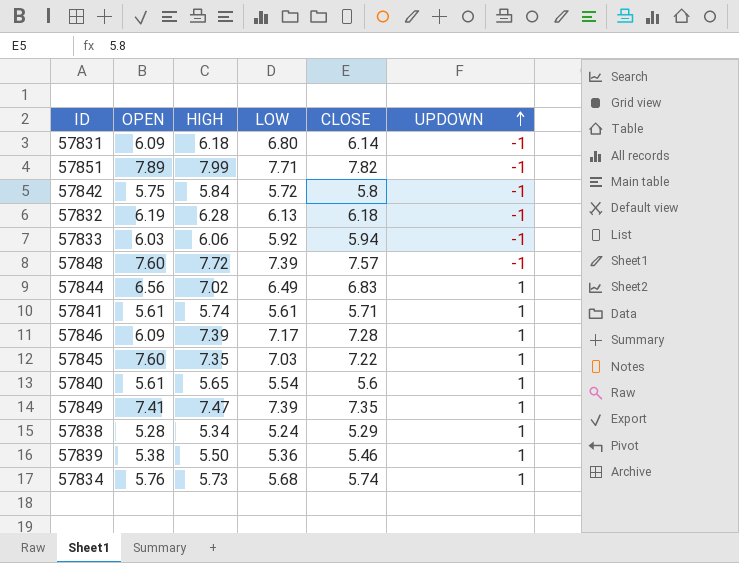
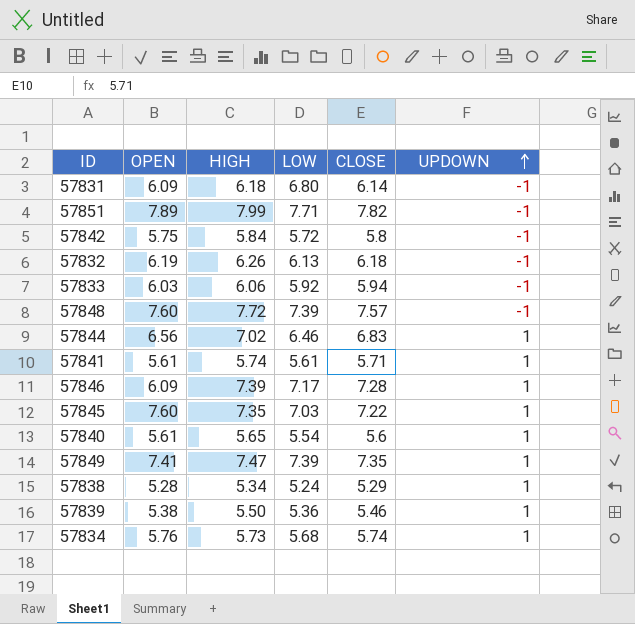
57832 | HIGH: 6.28 -> 6.26
57844 | LOW: 6.49 -> 6.46

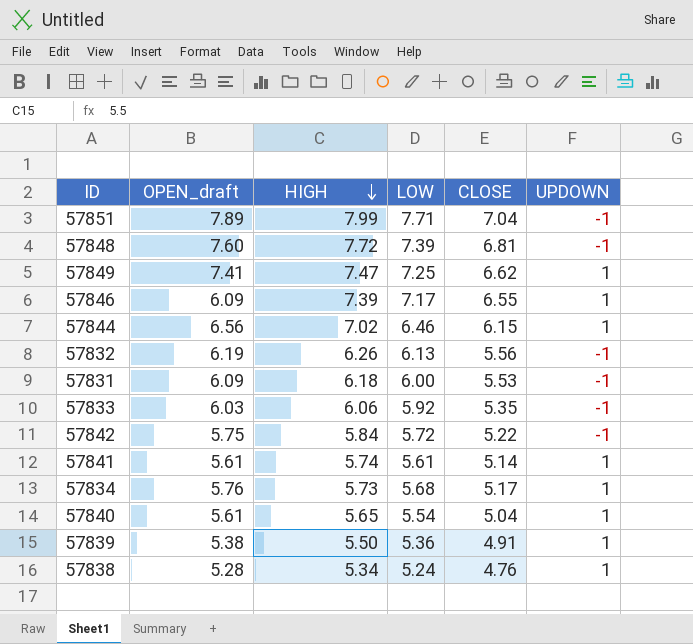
row order: UPDOWN ascending -> HIGH descending
column name: OPEN -> OPEN_draft
row 57845: 7.60 | 7.35 | 7.03 | 7.22 | 1 -> none
57851 | CLOSE: 7.82 -> 7.04
57848 | CLOSE: 7.57 -> 6.81
57849 | LOW: 7.39 -> 7.25
57849 | CLOSE: 7.35 -> 6.62
57846 | CLOSE: 7.28 -> 6.55
57844 | CLOSE: 6.83 -> 6.15
57832 | CLOSE: 6.18 -> 5.56
57831 | LOW: 6.80 -> 6.00
57831 | CLOSE: 6.14 -> 5.53
57833 | CLOSE: 5.94 -> 5.35
57842 | CLOSE: 5.8 -> 5.22
57841 | CLOSE: 5.71 -> 5.14
57834 | CLOSE: 5.74 -> 5.17
57840 | CLOSE: 5.6 -> 5.04
57839 | CLOSE: 5.46 -> 4.91
57838 | CLOSE: 5.29 -> 4.76

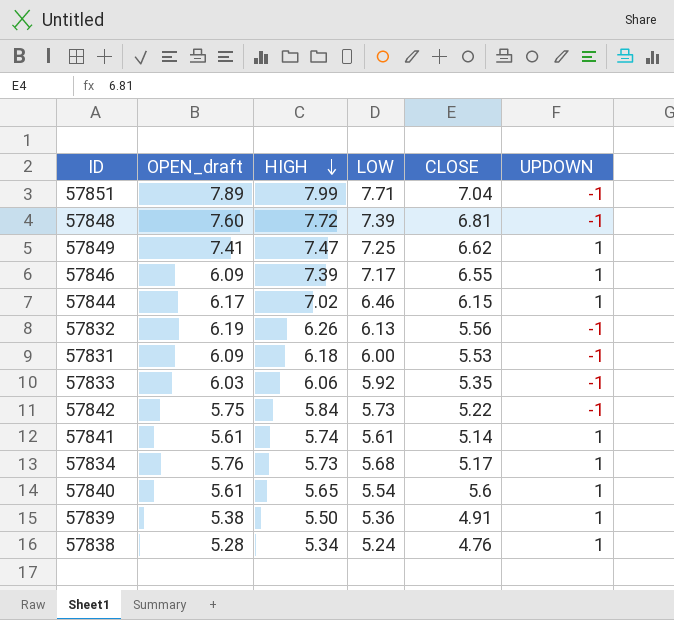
57844 | OPEN_draft: 6.56 -> 6.17
57842 | LOW: 5.72 -> 5.73
57840 | CLOSE: 5.04 -> 5.6

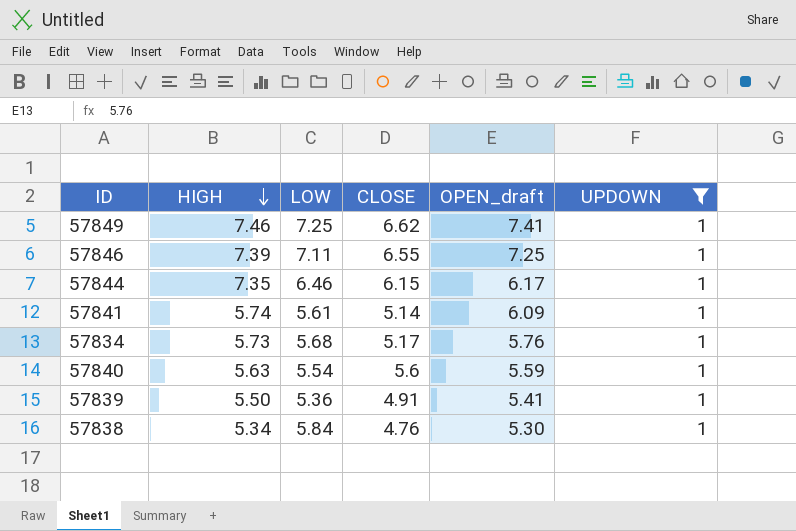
filter: none -> UPDOWN = 1
column OPEN_draft | position: 2 -> 5
57849 | HIGH: 7.47 -> 7.46
57846 | LOW: 7.17 -> 7.11
57846 | OPEN_draft: 6.09 -> 7.25
57844 | HIGH: 7.02 -> 7.35
57841 | OPEN_draft: 5.61 -> 6.09
57840 | HIGH: 5.65 -> 5.63
57840 | OPEN_draft: 5.61 -> 5.59
57839 | OPEN_draft: 5.38 -> 5.41
57838 | LOW: 5.24 -> 5.84
57838 | OPEN_draft: 5.28 -> 5.30

